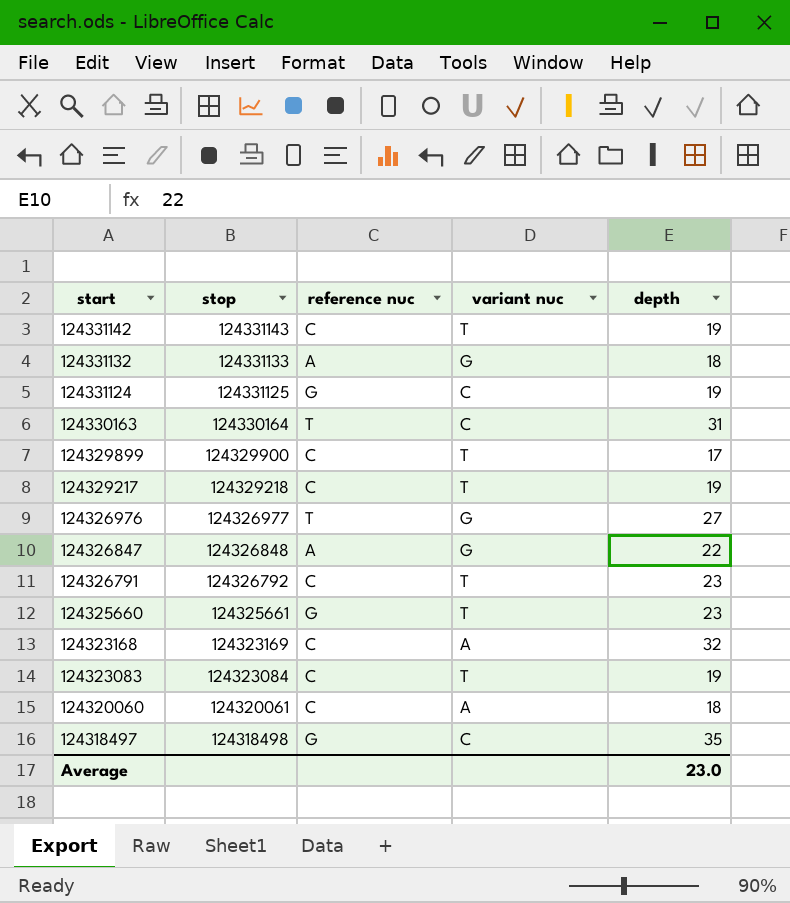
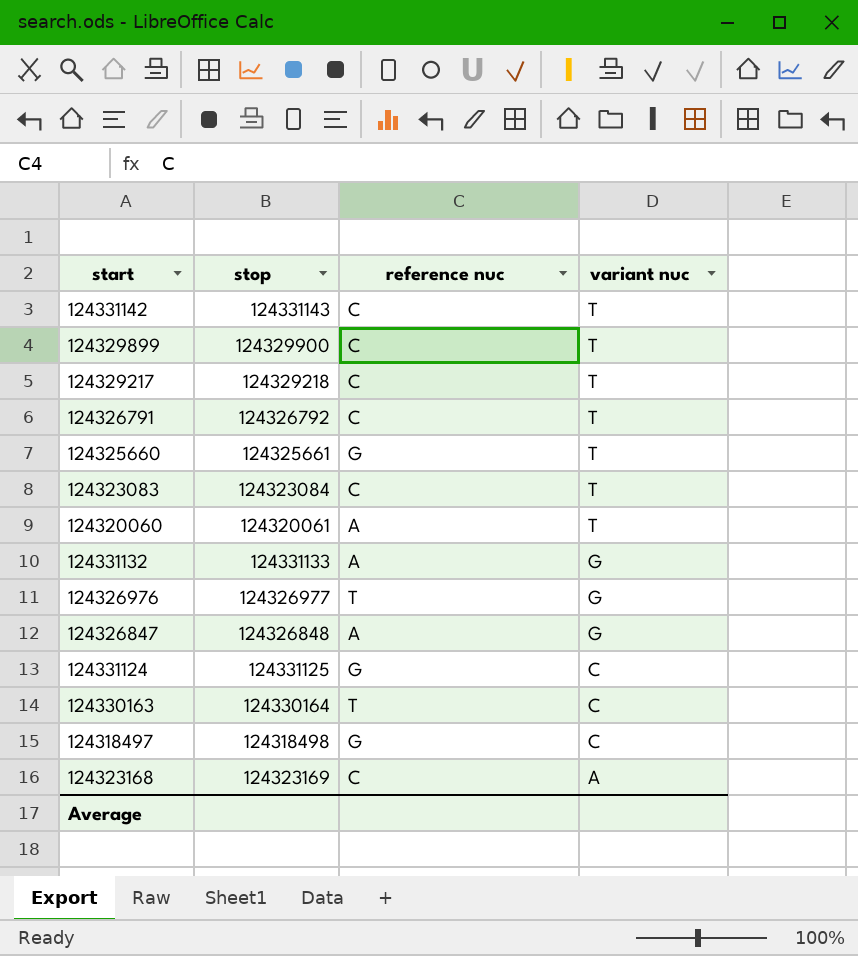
row order: start descending -> variant nuc descending
column depth | position: 5 -> none
124320060 | reference nuc: C -> A
124320060 | variant nuc: A -> T

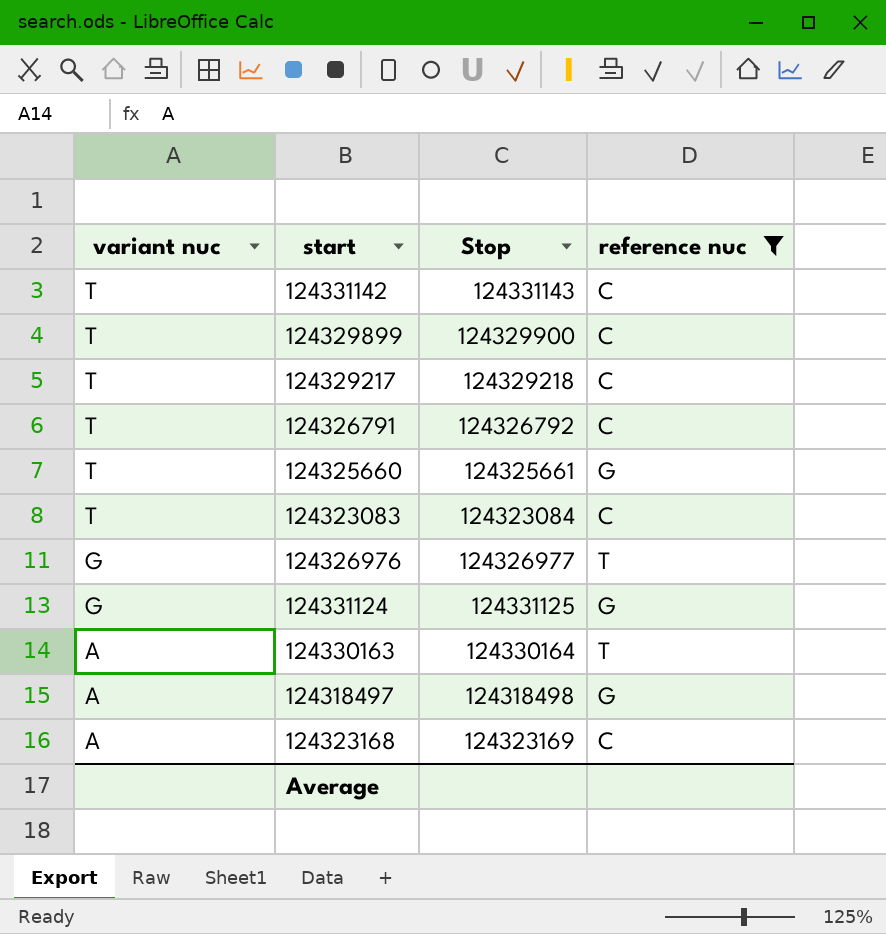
filter: none -> reference nuc != A
column variant nuc | position: 4 -> 1
column name: stop -> Stop
124331124 | variant nuc: C -> G
124330163 | variant nuc: C -> A
124318497 | variant nuc: C -> A

